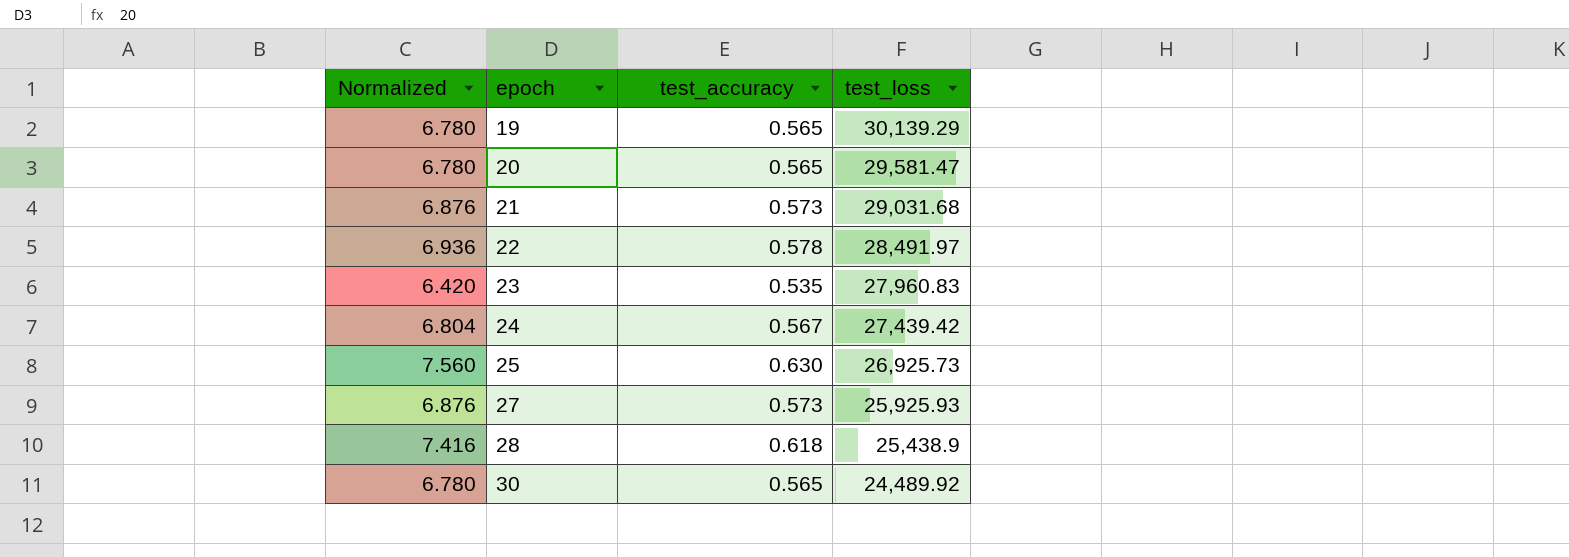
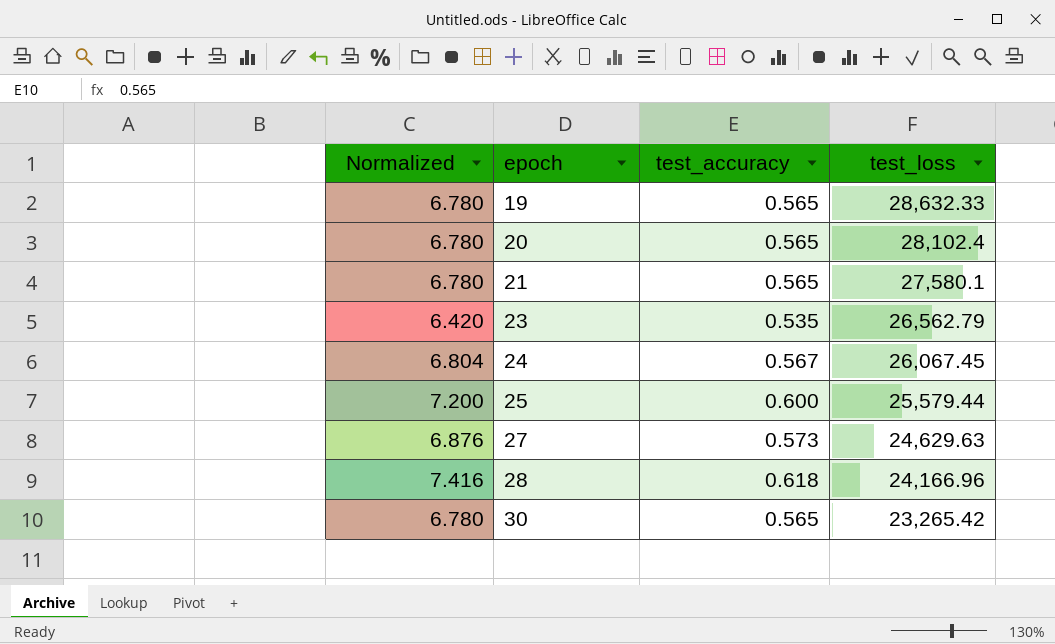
row 22: 6.936 | 0.578 | 28,491.97 -> none
19 | test_loss: 30,139.29 -> 28,632.33
20 | test_loss: 29,581.47 -> 28,102.4
21 | Normalized: 6.876 -> 6.780
21 | test_accuracy: 0.573 -> 0.565
21 | test_loss: 29,031.68 -> 27,580.1
23 | test_loss: 27,960.83 -> 26,562.79
24 | test_loss: 27,439.42 -> 26,067.45
25 | Normalized: 7.560 -> 7.200
25 | test_accuracy: 0.630 -> 0.600
25 | test_loss: 26,925.73 -> 25,579.44
27 | test_loss: 25,925.93 -> 24,629.63
28 | test_loss: 25,438.9 -> 24,166.96
30 | test_loss: 24,489.92 -> 23,265.42

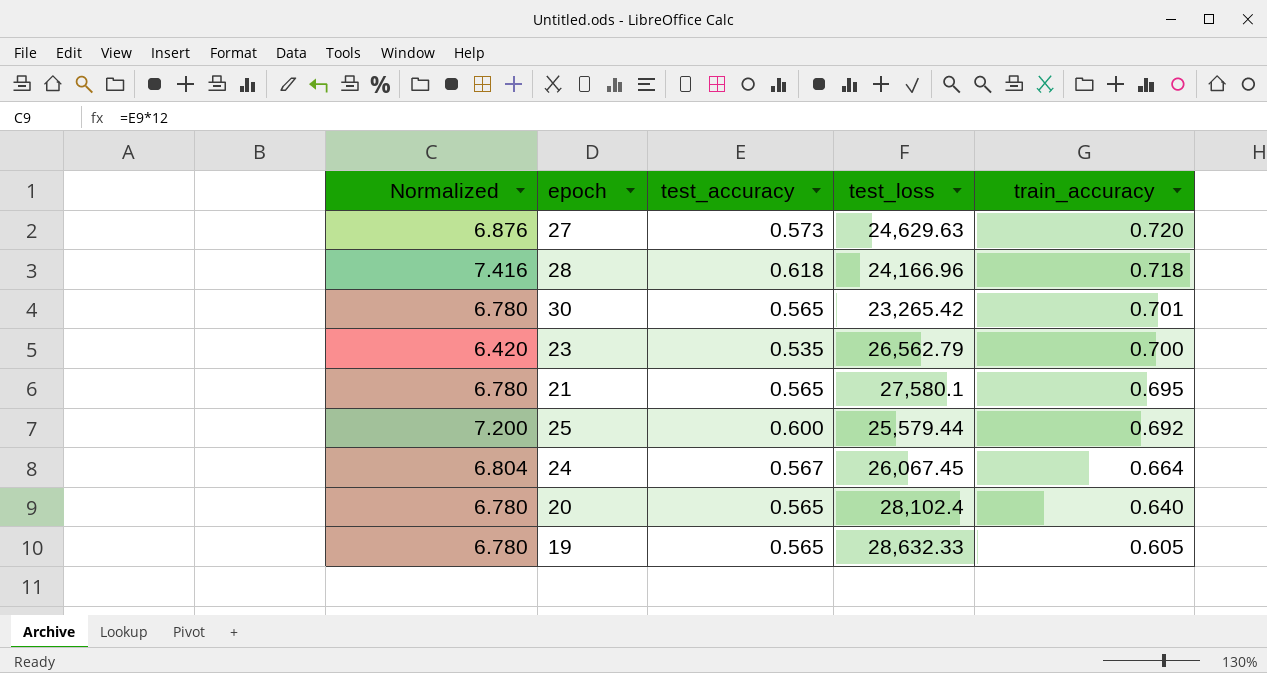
row order: epoch ascending -> train_accuracy descending
column train_accuracy | position: none -> 5

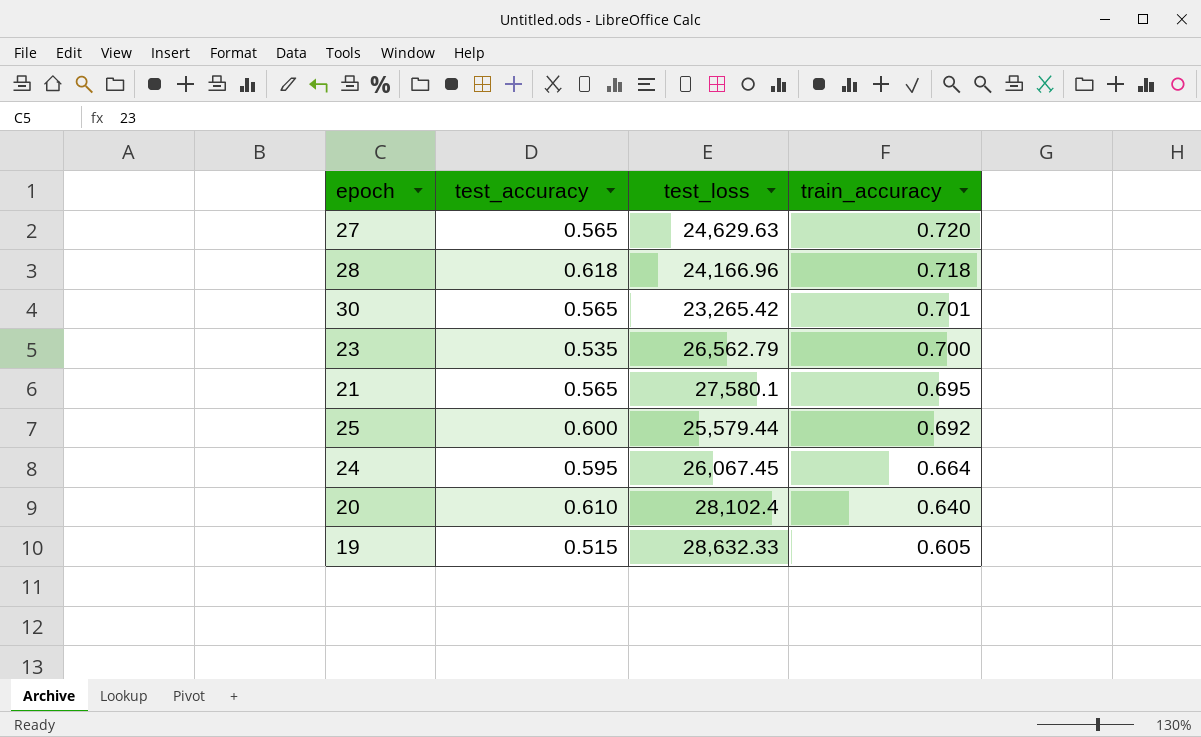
column Normalized | formula: [test_accuracy] * 12 -> none
27 | test_accuracy: 0.573 -> 0.565
24 | test_accuracy: 0.567 -> 0.595
20 | test_accuracy: 0.565 -> 0.610
19 | test_accuracy: 0.565 -> 0.515

